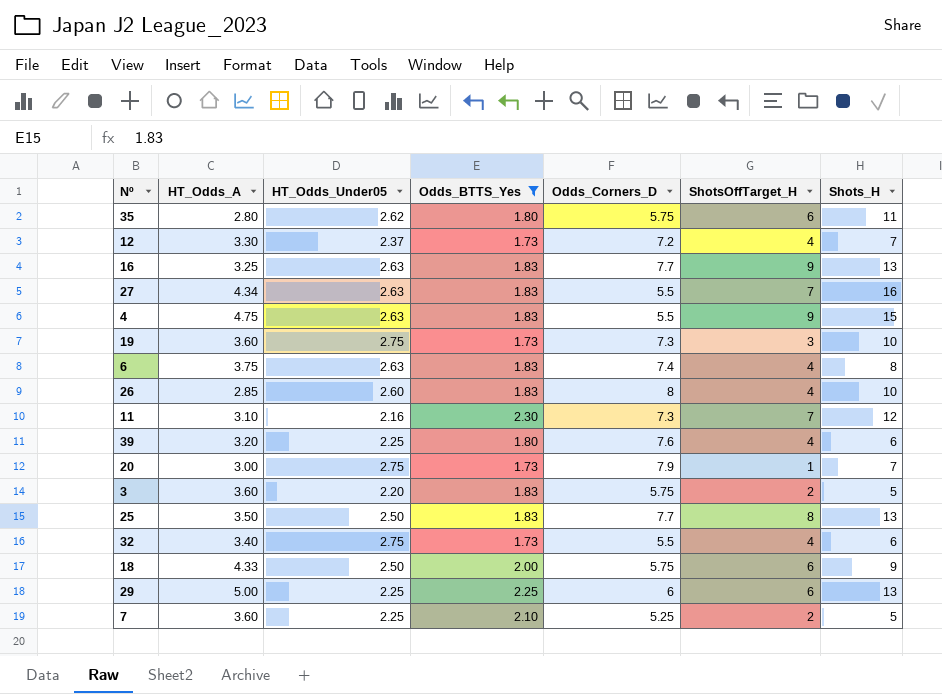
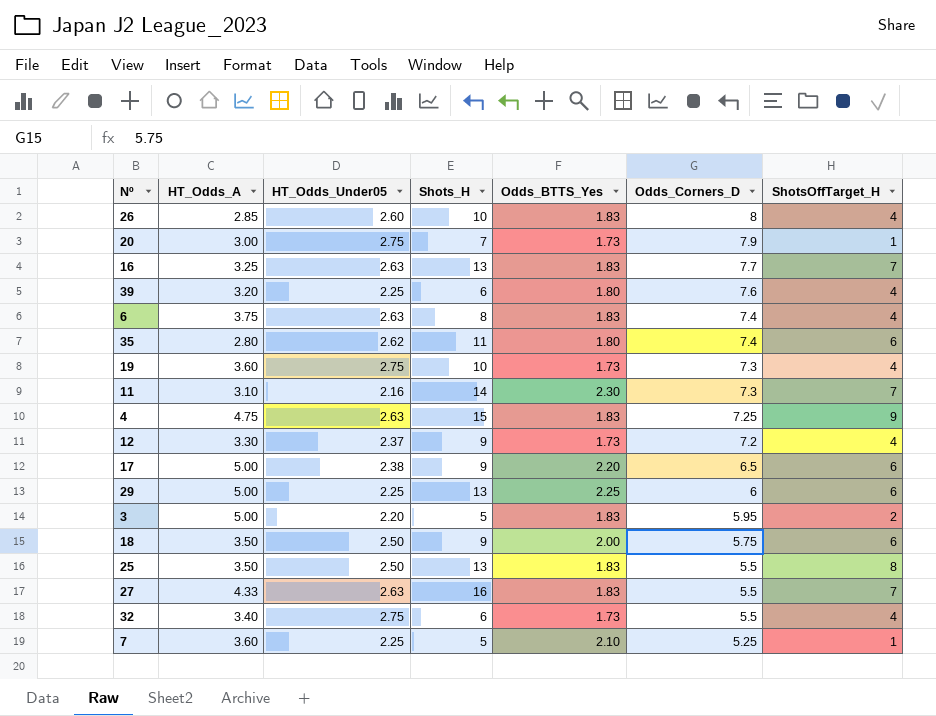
filter: Odds_BTTS_Yes != 2.20 -> none
row order: none -> Odds_Corners_D descending
column Shots_H | position: 7 -> 4
16 | ShotsOffTarget_H: 9 -> 7
35 | Odds_Corners_D: 5.75 -> 7.4
19 | ShotsOffTarget_H: 3 -> 4
11 | Shots_H: 12 -> 14
4 | Odds_Corners_D: 5.5 -> 7.25
12 | Shots_H: 7 -> 9
3 | HT_Odds_A: 3.60 -> 5.00
3 | Odds_Corners_D: 5.75 -> 5.95
18 | HT_Odds_A: 4.33 -> 3.50
25 | Odds_Corners_D: 7.7 -> 5.5
27 | HT_Odds_A: 4.34 -> 4.33
7 | ShotsOffTarget_H: 2 -> 1

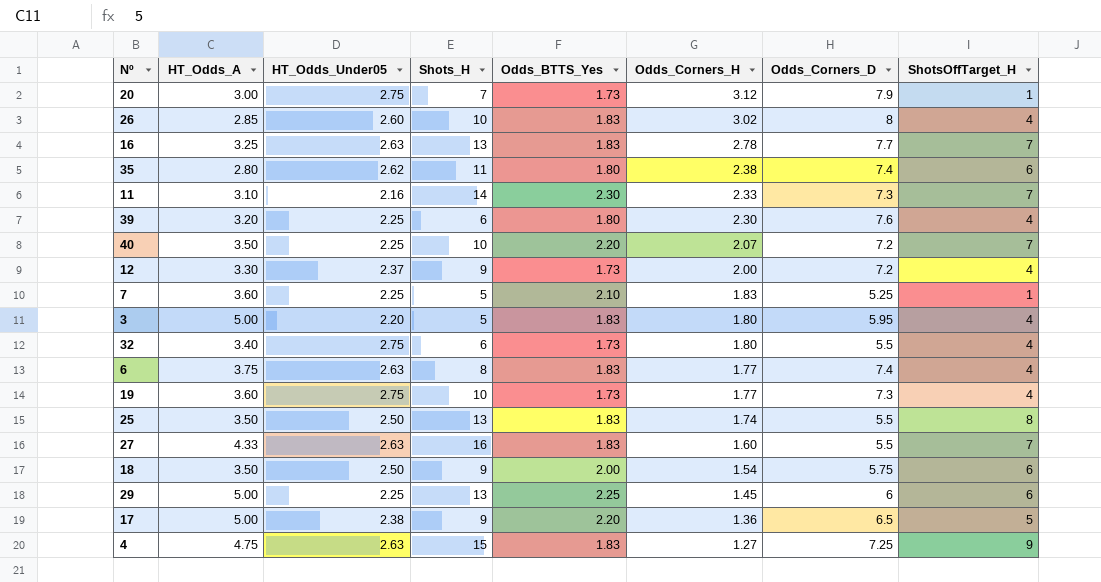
row order: Odds_Corners_D descending -> Odds_Corners_H descending
column Odds_Corners_H | position: none -> 6
row 40: none -> 3.50 | 2.25 | 10 | 2.20 | 2.07 | 7.2 | 7
3 | ShotsOffTarget_H: 2 -> 4
17 | ShotsOffTarget_H: 6 -> 5

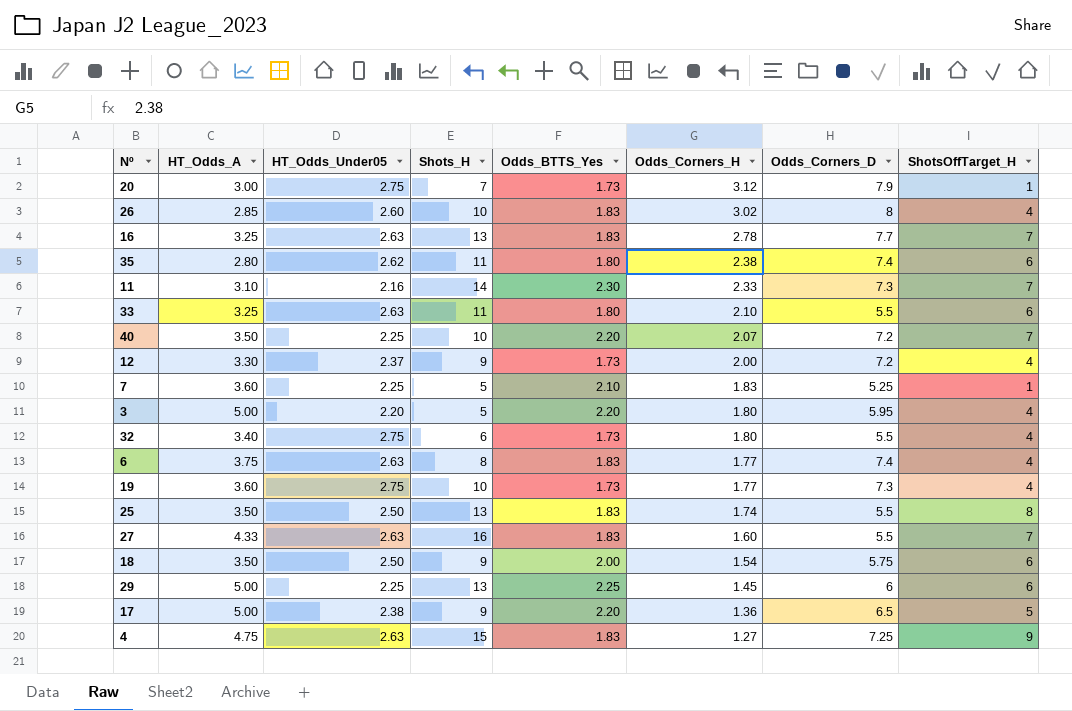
row 39: 3.20 | 2.25 | 6 | 1.80 | 2.30 | 7.6 | 4 -> none
row 33: none -> 3.25 | 2.63 | 11 | 1.80 | 2.10 | 5.5 | 6
3 | Odds_BTTS_Yes: 1.83 -> 2.20

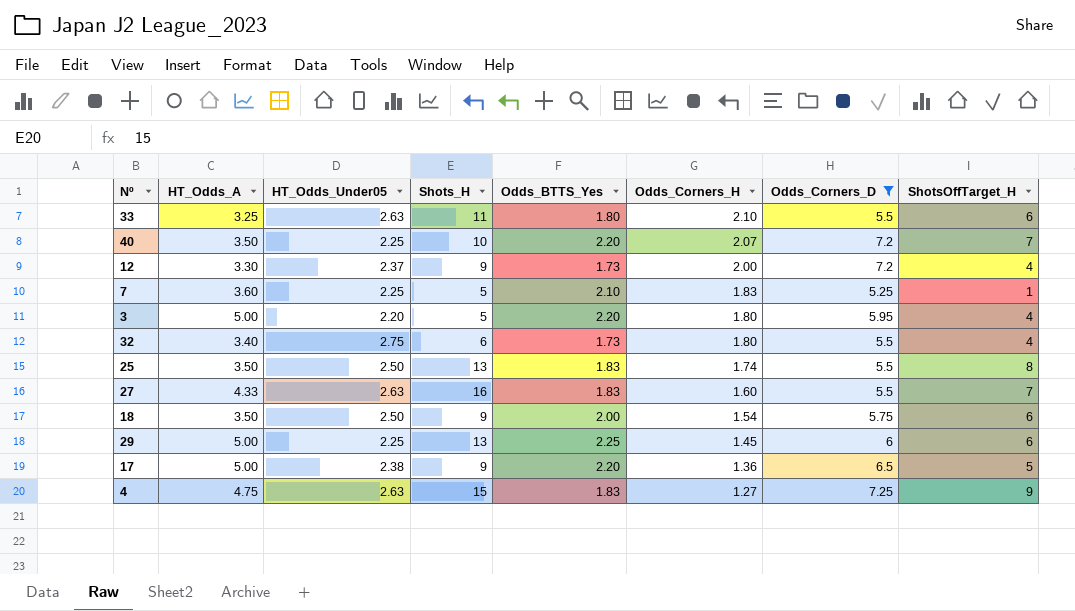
filter: none -> Odds_Corners_D <= 7.25

